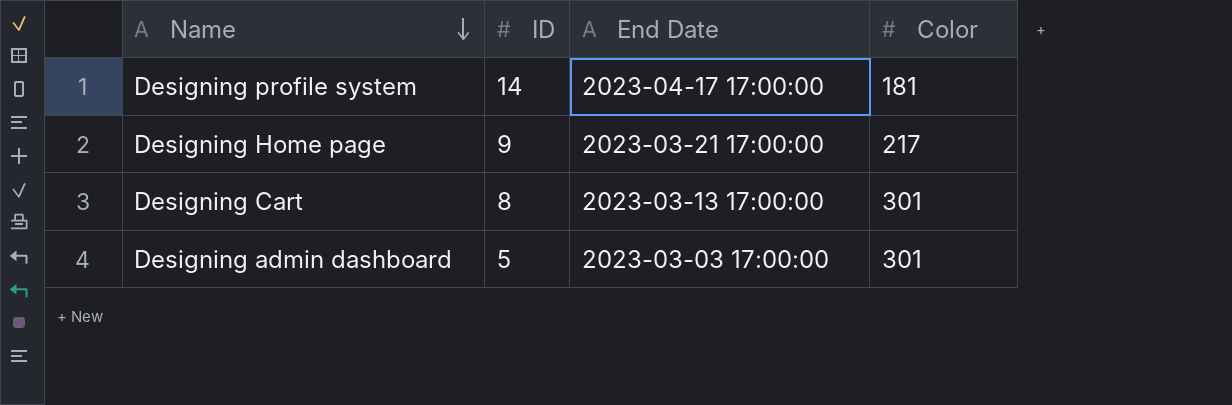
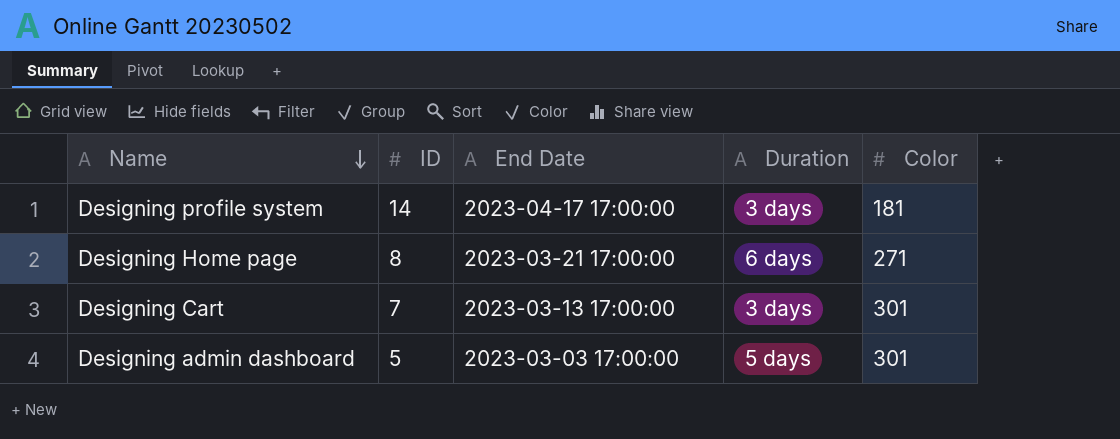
column Duration | position: none -> 4
Designing Home page | ID: 9 -> 8
Designing Home page | Color: 217 -> 271
Designing Cart | ID: 8 -> 7

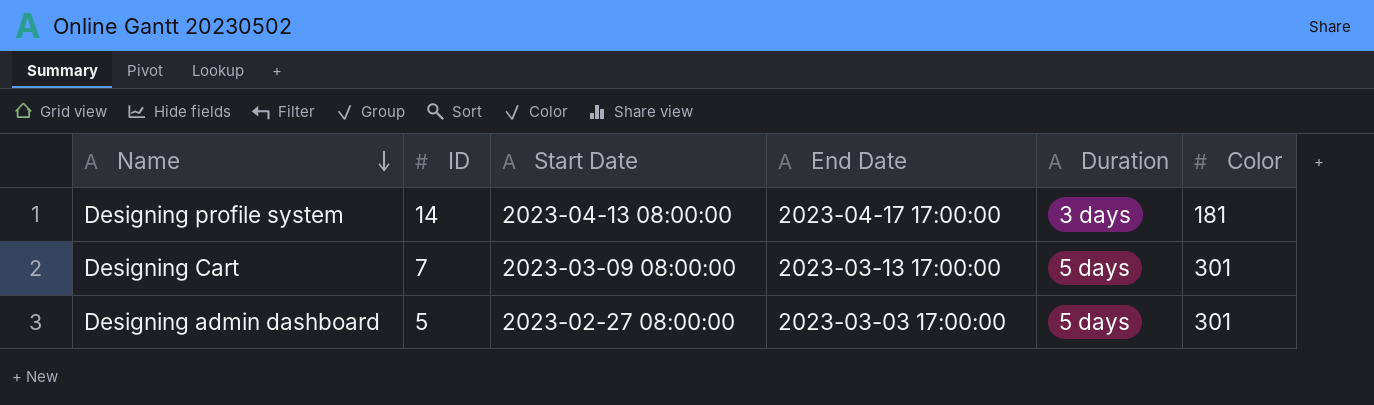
column Start Date | position: none -> 3
row Designing Home page: 8 | 2023-03-21 17:00:00 | 6 days | 271 -> none
Designing Cart | Duration: 3 days -> 5 days

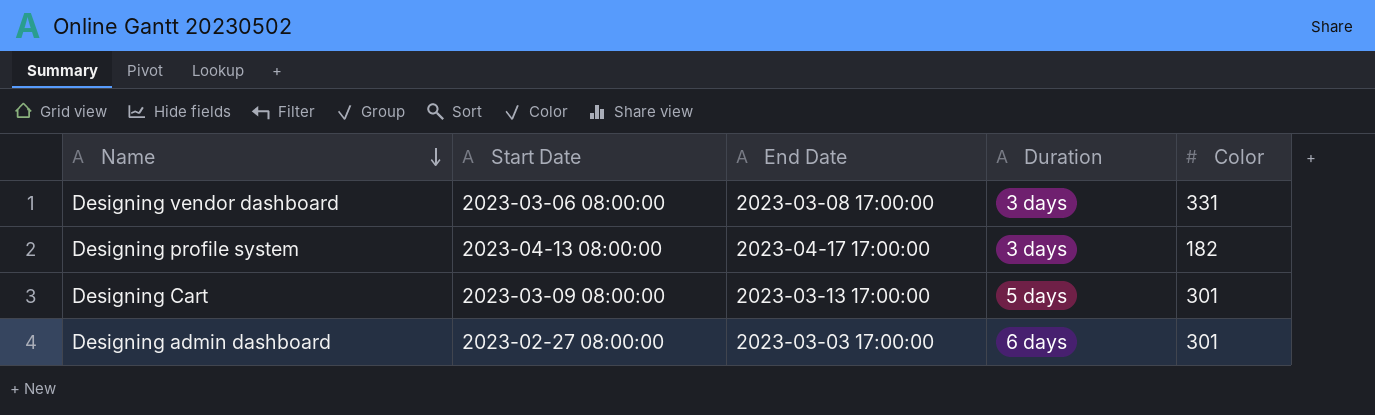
column ID | position: 2 -> none
row Designing vendor dashboard: none -> 2023-03-06 08:00:00 | 2023-03-08 17:00:00 | 3 days | 331
Designing profile system | Color: 181 -> 182
Designing admin dashboard | Duration: 5 days -> 6 days

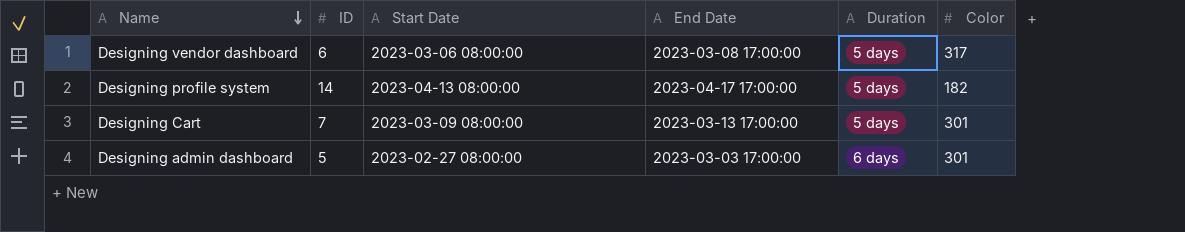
column ID | position: none -> 2
Designing vendor dashboard | Duration: 3 days -> 5 days
Designing vendor dashboard | Color: 331 -> 317
Designing profile system | Duration: 3 days -> 5 days

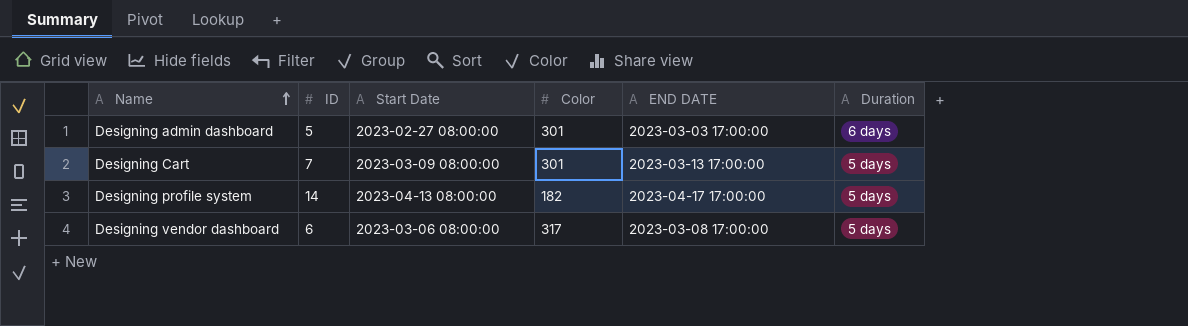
row order: Name descending -> Name ascending
column Color | position: 6 -> 4
column name: End Date -> END DATE

